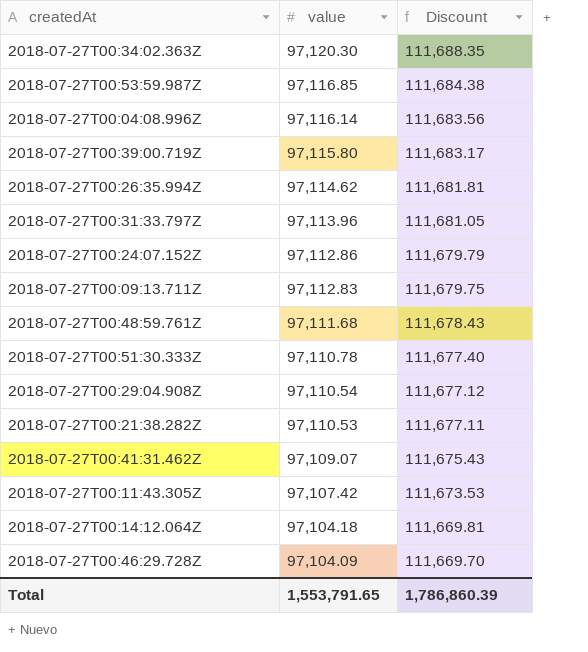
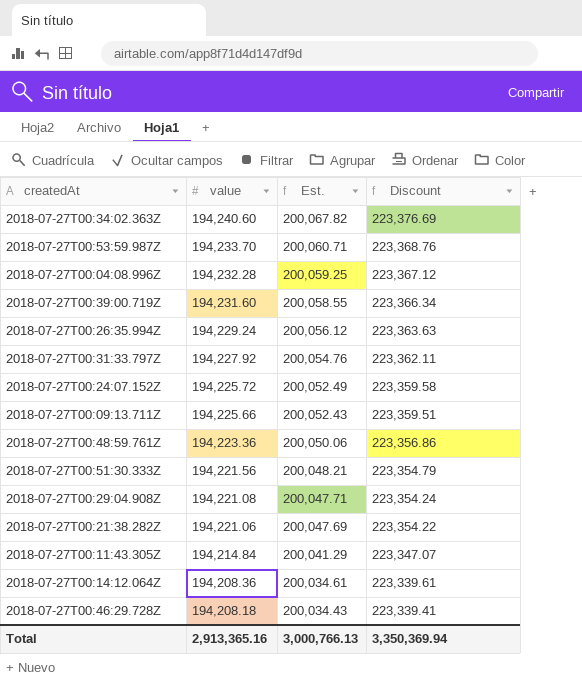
column Est. | formula: none -> [value] * 1.03
row 2018-07-27T00:41:31.462Z: 97,109.07 | 111,675.43 -> none
2018-07-27T00:34:02.363Z | value: 97,120.30 -> 194,240.60
2018-07-27T00:34:02.363Z | Discount: 111,688.35 -> 223,376.69
2018-07-27T00:53:59.987Z | value: 97,116.85 -> 194,233.70
2018-07-27T00:53:59.987Z | Discount: 111,684.38 -> 223,368.76
2018-07-27T00:04:08.996Z | value: 97,116.14 -> 194,232.28
2018-07-27T00:04:08.996Z | Discount: 111,683.56 -> 223,367.12
2018-07-27T00:39:00.719Z | value: 97,115.80 -> 194,231.60
2018-07-27T00:39:00.719Z | Discount: 111,683.17 -> 223,366.34
2018-07-27T00:26:35.994Z | value: 97,114.62 -> 194,229.24
2018-07-27T00:26:35.994Z | Discount: 111,681.81 -> 223,363.63
2018-07-27T00:31:33.797Z | value: 97,113.96 -> 194,227.92
2018-07-27T00:31:33.797Z | Discount: 111,681.05 -> 223,362.11
2018-07-27T00:24:07.152Z | value: 97,112.86 -> 194,225.72
2018-07-27T00:24:07.152Z | Discount: 111,679.79 -> 223,359.58
2018-07-27T00:09:13.711Z | value: 97,112.83 -> 194,225.66
2018-07-27T00:09:13.711Z | Discount: 111,679.75 -> 223,359.51
2018-07-27T00:48:59.761Z | value: 97,111.68 -> 194,223.36
2018-07-27T00:48:59.761Z | Discount: 111,678.43 -> 223,356.86
2018-07-27T00:51:30.333Z | value: 97,110.78 -> 194,221.56
2018-07-27T00:51:30.333Z | Discount: 111,677.40 -> 223,354.79
2018-07-27T00:29:04.908Z | value: 97,110.54 -> 194,221.08
2018-07-27T00:29:04.908Z | Discount: 111,677.12 -> 223,354.24
2018-07-27T00:21:38.282Z | value: 97,110.53 -> 194,221.06
2018-07-27T00:21:38.282Z | Discount: 111,677.11 -> 223,354.22
2018-07-27T00:11:43.305Z | value: 97,107.42 -> 194,214.84
2018-07-27T00:11:43.305Z | Discount: 111,673.53 -> 223,347.07
2018-07-27T00:14:12.064Z | value: 97,104.18 -> 194,208.36
2018-07-27T00:14:12.064Z | Discount: 111,669.81 -> 223,339.61
2018-07-27T00:46:29.728Z | value: 97,104.09 -> 194,208.18
2018-07-27T00:46:29.728Z | Discount: 111,669.70 -> 223,339.41
Total | value: 1,553,791.65 -> 2,913,365.16
Total | Discount: 1,786,860.39 -> 3,350,369.94

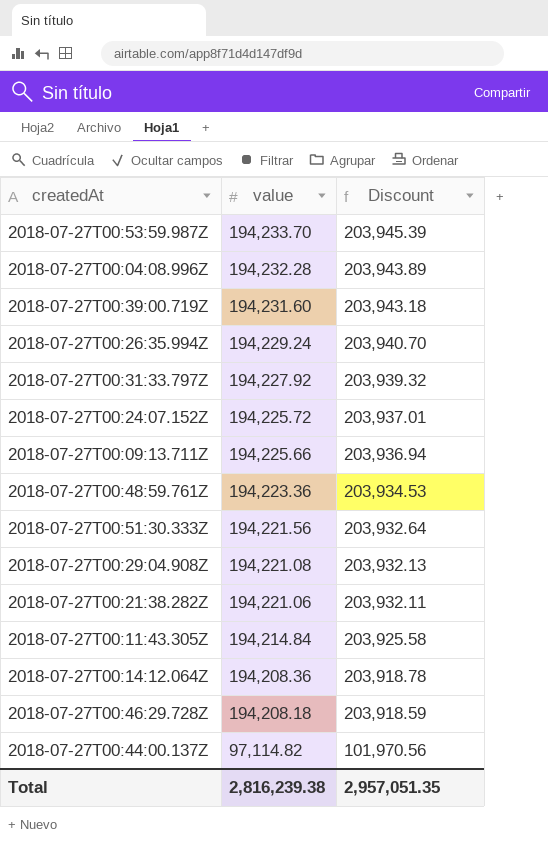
column Est. | formula: [value] * 1.03 -> none
column Discount | formula: [value] * 1.15 -> [value] * 1.05
row 2018-07-27T00:34:02.363Z: 194,240.60 | 200,067.82 | 223,376.69 -> none
row 2018-07-27T00:44:00.137Z: none -> 97,114.82 | 101,970.56
Total | value: 2,913,365.16 -> 2,816,239.38
Total | Discount: 3,350,369.94 -> 2,957,051.35

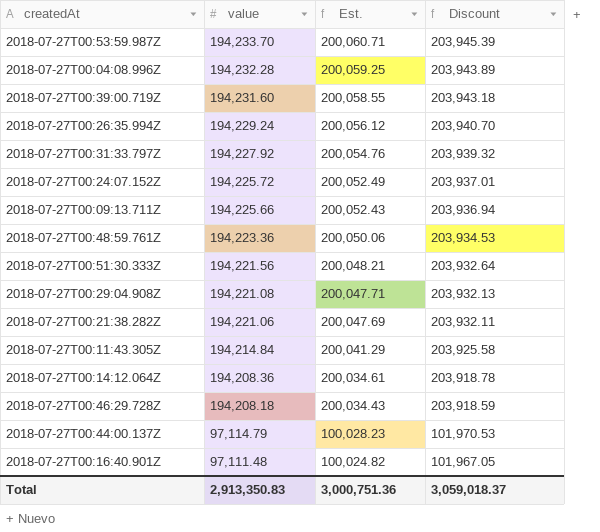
column Est. | formula: none -> [value] * 1.03
2018-07-27T00:44:00.137Z | value: 97,114.82 -> 97,114.79
2018-07-27T00:44:00.137Z | Discount: 101,970.56 -> 101,970.53
row 2018-07-27T00:16:40.901Z: none -> 97,111.48 | 100,024.82 | 101,967.05
Total | value: 2,816,239.38 -> 2,913,350.83
Total | Discount: 2,957,051.35 -> 3,059,018.37

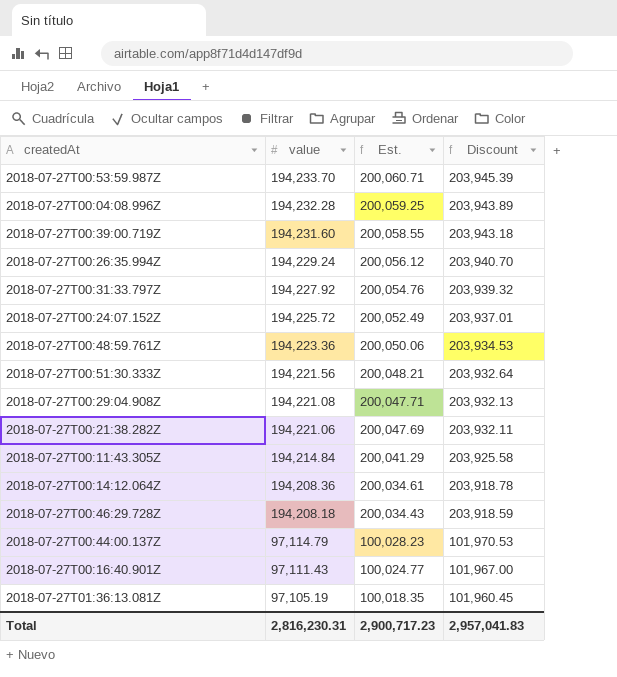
row 2018-07-27T00:09:13.711Z: 194,225.66 | 200,052.43 | 203,936.94 -> none
2018-07-27T00:16:40.901Z | value: 97,111.48 -> 97,111.43
2018-07-27T00:16:40.901Z | Est.: 100,024.82 -> 100,024.77
2018-07-27T00:16:40.901Z | Discount: 101,967.05 -> 101,967.00
row 2018-07-27T01:36:13.081Z: none -> 97,105.19 | 100,018.35 | 101,960.45
Total | value: 2,913,350.83 -> 2,816,230.31
Total | Est.: 3,000,751.36 -> 2,900,717.23
Total | Discount: 3,059,018.37 -> 2,957,041.83

